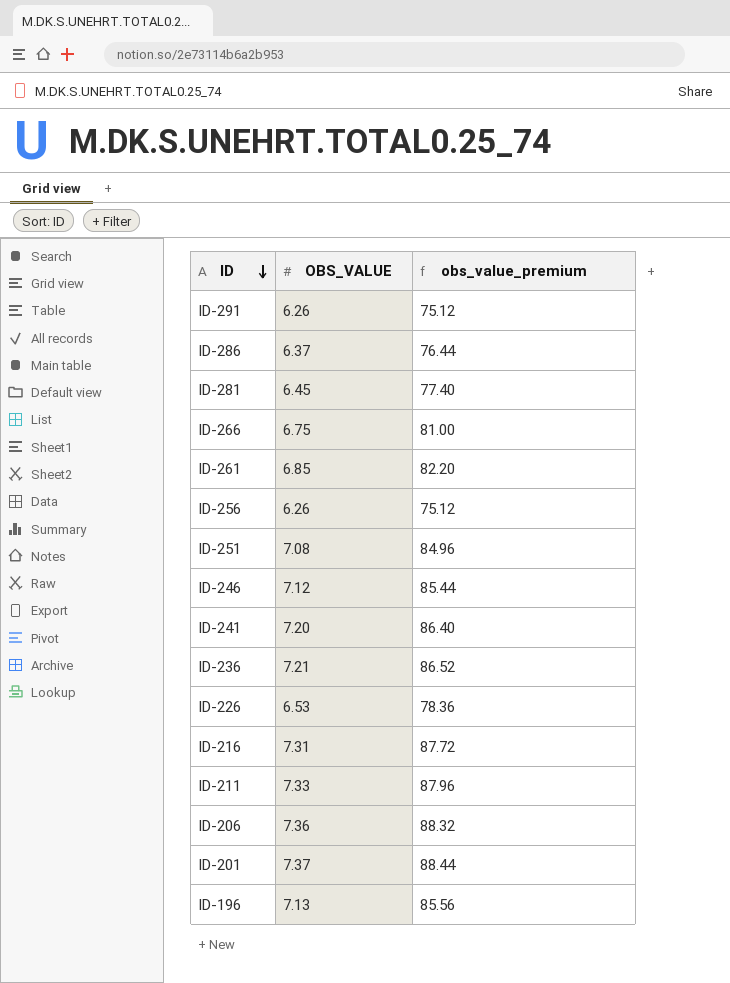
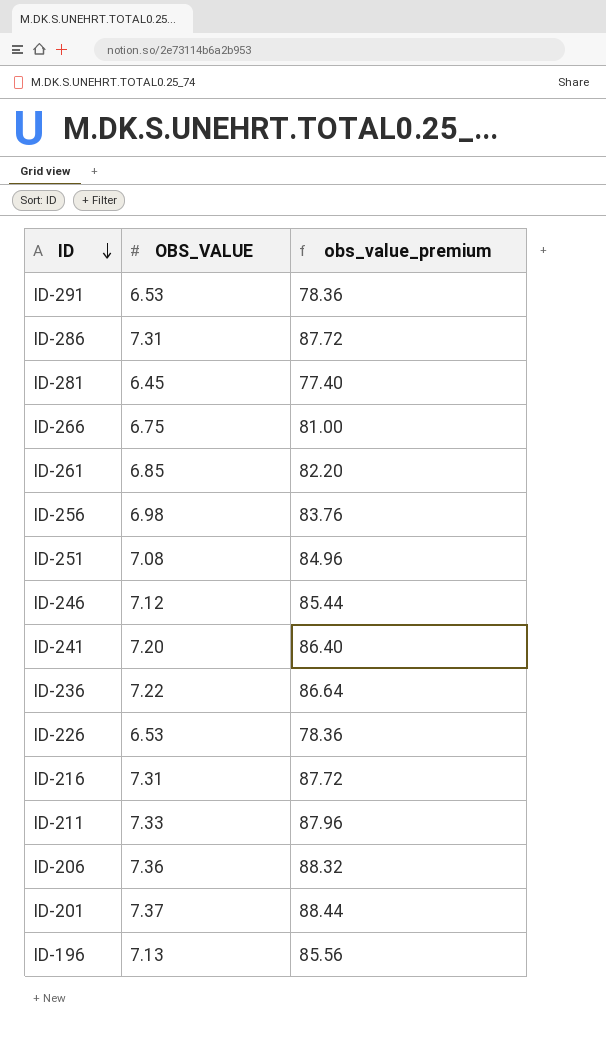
ID-291 | OBS_VALUE: 6.26 -> 6.53
ID-291 | obs_value_premium: 75.12 -> 78.36
ID-286 | OBS_VALUE: 6.37 -> 7.31
ID-286 | obs_value_premium: 76.44 -> 87.72
ID-256 | OBS_VALUE: 6.26 -> 6.98
ID-256 | obs_value_premium: 75.12 -> 83.76
ID-236 | OBS_VALUE: 7.21 -> 7.22
ID-236 | obs_value_premium: 86.52 -> 86.64

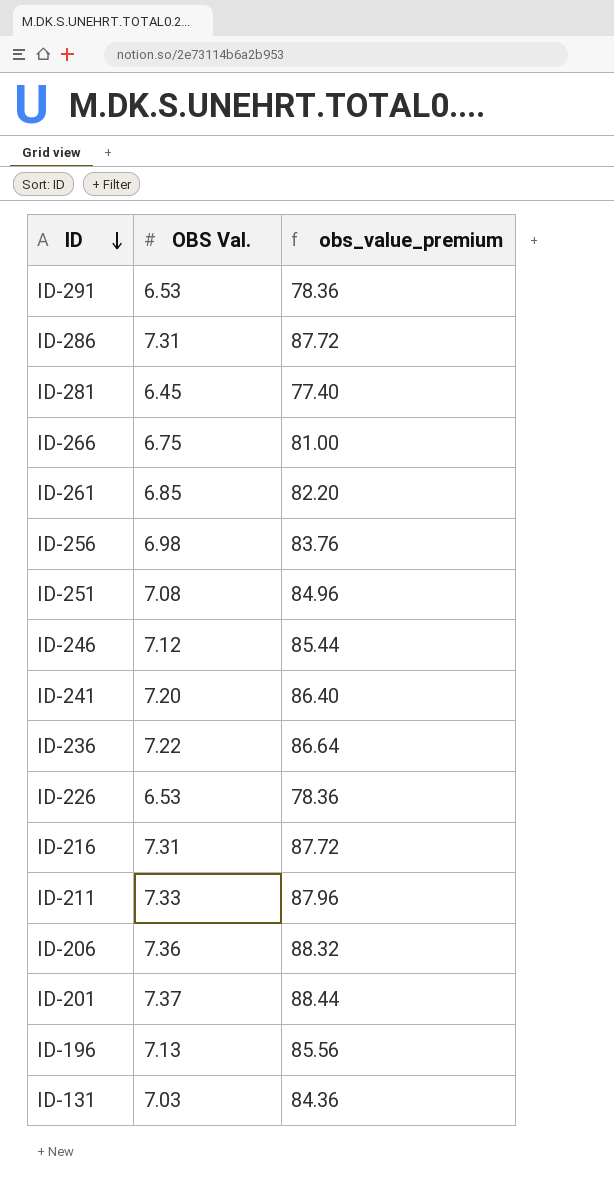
column name: OBS_VALUE -> OBS Val.
row ID-131: none -> 7.03 | 84.36

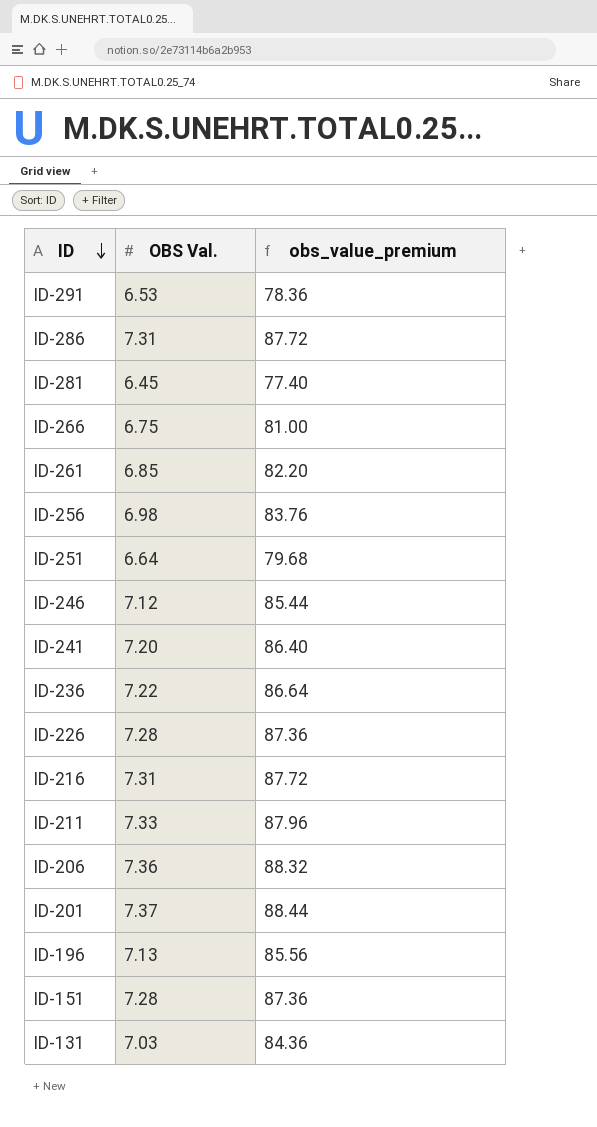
ID-251 | OBS Val.: 7.08 -> 6.64
ID-251 | obs_value_premium: 84.96 -> 79.68
ID-226 | OBS Val.: 6.53 -> 7.28
ID-226 | obs_value_premium: 78.36 -> 87.36
row ID-151: none -> 7.28 | 87.36

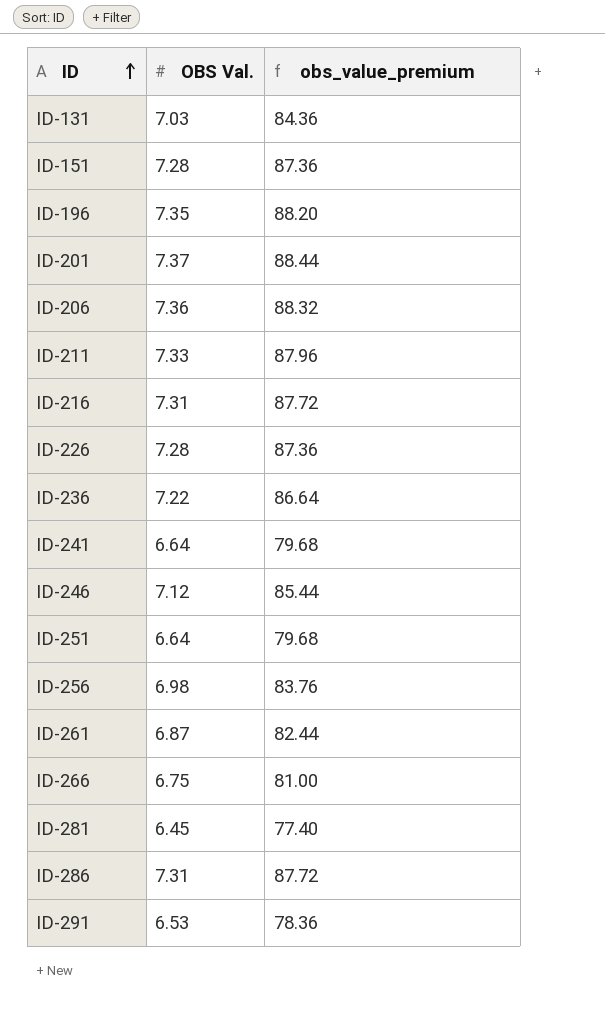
row order: ID descending -> ID ascending
ID-196 | OBS Val.: 7.13 -> 7.35
ID-196 | obs_value_premium: 85.56 -> 88.20
ID-241 | OBS Val.: 7.20 -> 6.64
ID-241 | obs_value_premium: 86.40 -> 79.68
ID-261 | OBS Val.: 6.85 -> 6.87
ID-261 | obs_value_premium: 82.20 -> 82.44

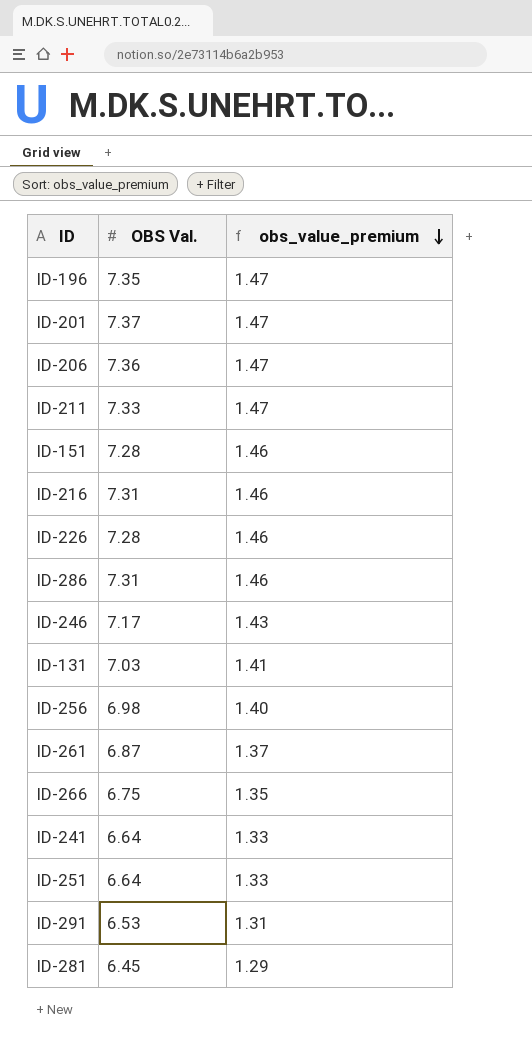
row order: ID ascending -> obs_value_premium descending
column obs_value_premium | formula: [OBS Val.] * 12 -> [OBS Val.] * 0.2
row ID-236: 7.22 | 86.64 -> none
ID-246 | OBS Val.: 7.12 -> 7.17

